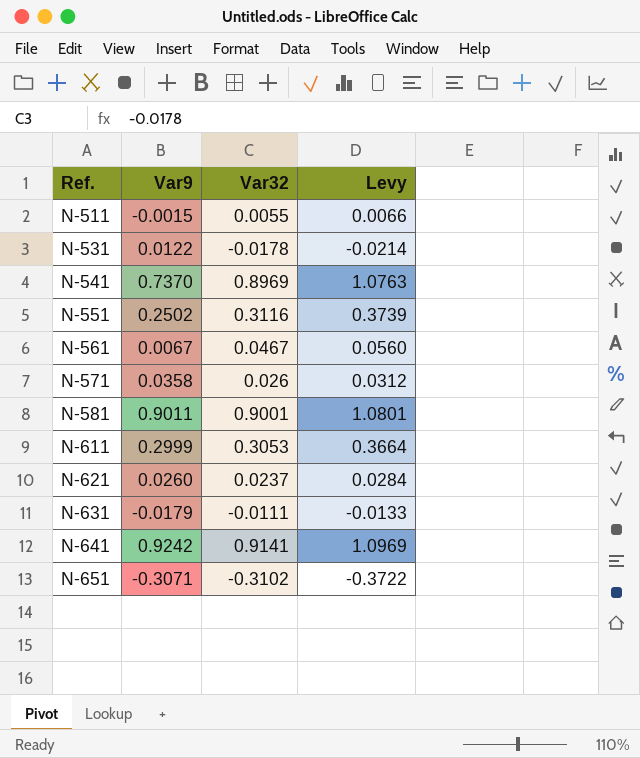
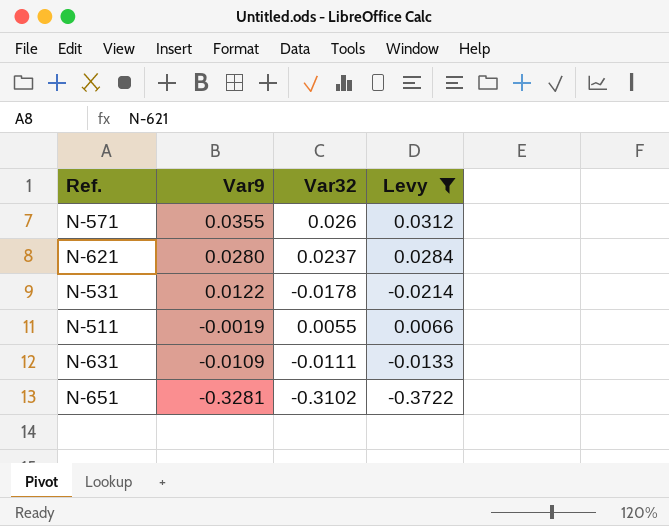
filter: none -> Levy <= 0.0312
row order: Ref. ascending -> Var9 descending
N-571 | Var9: 0.0358 -> 0.0355
N-621 | Var9: 0.0260 -> 0.0280
N-511 | Var9: -0.0015 -> -0.0019
N-631 | Var9: -0.0179 -> -0.0109
N-651 | Var9: -0.3071 -> -0.3281

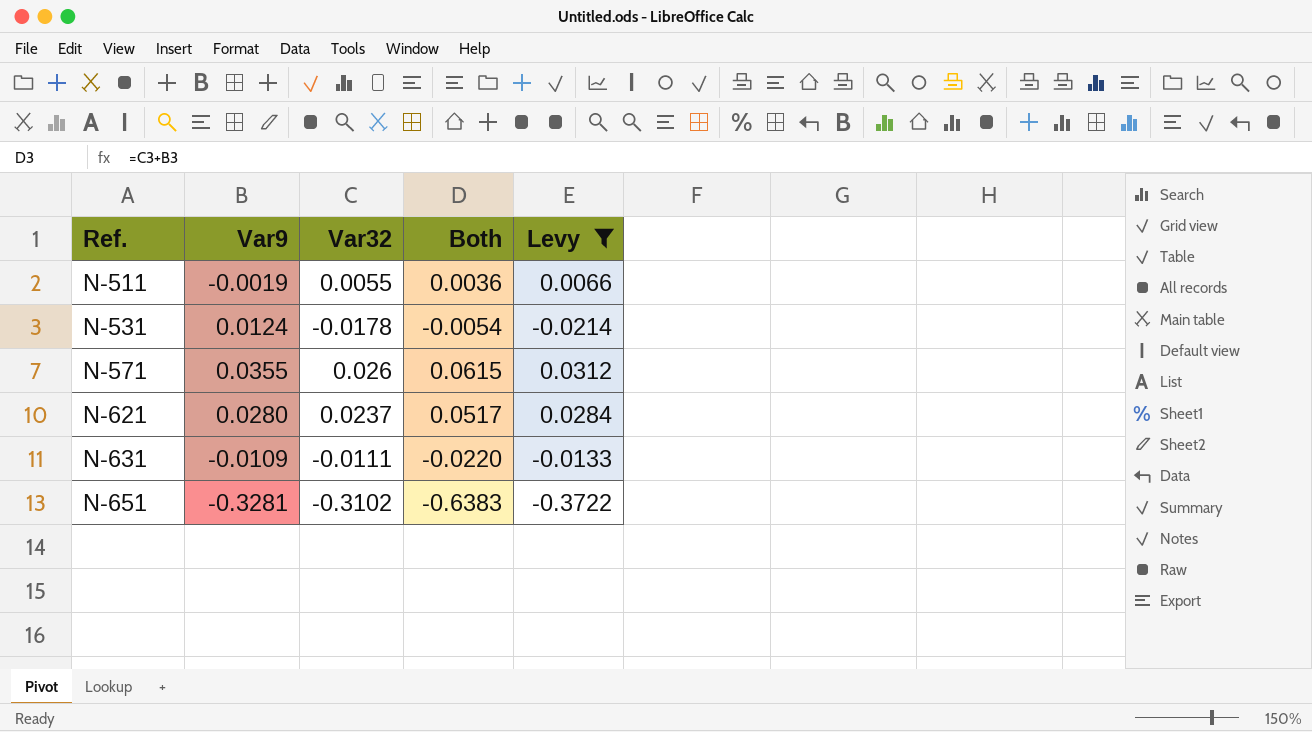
row order: Var9 descending -> Ref. ascending
column Both | formula: none -> [Var9] + [Var32]
N-531 | Var9: 0.0122 -> 0.0124

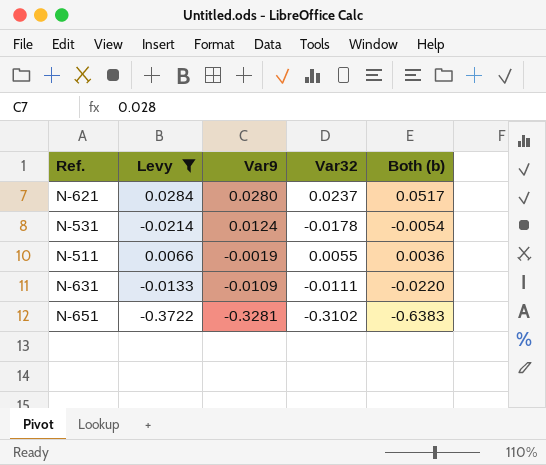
row order: Ref. ascending -> Var9 descending
column Levy | position: 5 -> 2
column name: Both -> Both (b)
row N-571: 0.0355 | 0.026 | 0.0615 | 0.0312 -> none

